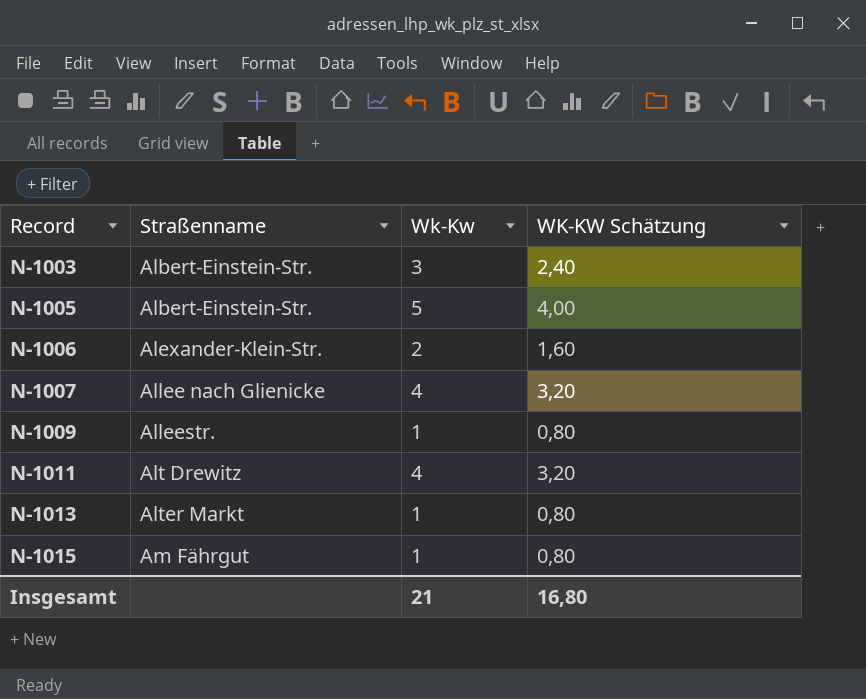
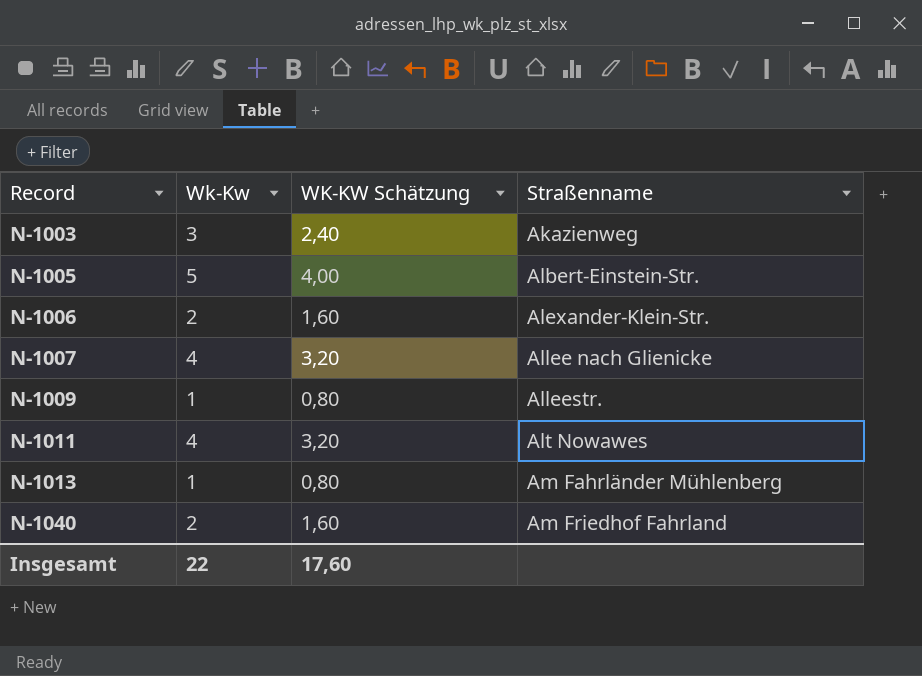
column Straßenname | position: 2 -> 4
row N-1015: Am Fährgut | 1 | 0,80 -> none
N-1003 | Straßenname: Albert-Einstein-Str. -> Akazienweg
N-1011 | Straßenname: Alt Drewitz -> Alt Nowawes
N-1013 | Straßenname: Alter Markt -> Am Fahrländer Mühlenberg
row N-1040: none -> 2 | 1,60 | Am Friedhof Fahrland
Insgesamt | Wk-Kw: 21 -> 22
Insgesamt | WK-KW Schätzung: 16,80 -> 17,60

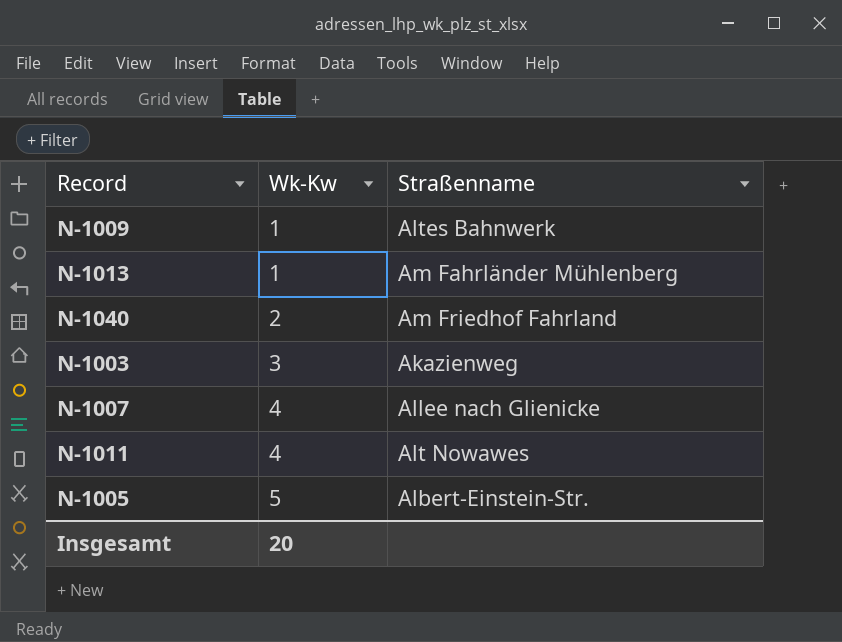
row order: Record ascending -> Wk-Kw ascending
column WK-KW Schätzung | formula: [Wk-Kw] * 0,8 -> none
row N-1006: 2 | 1,60 | Alexander-Klein-Str. -> none
N-1009 | Straßenname: Alleestr. -> Altes Bahnwerk
Insgesamt | Wk-Kw: 22 -> 20

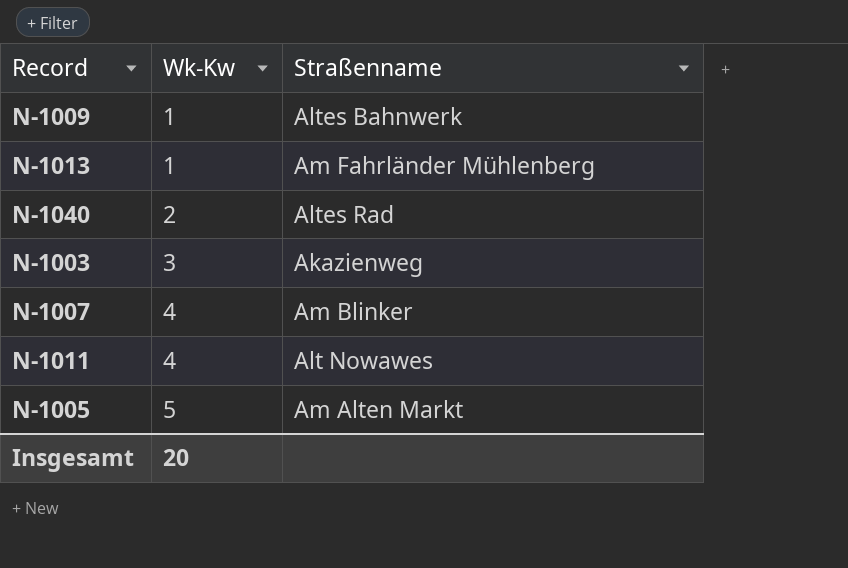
N-1040 | Straßenname: Am Friedhof Fahrland -> Altes Rad
N-1007 | Straßenname: Allee nach Glienicke -> Am Blinker
N-1005 | Straßenname: Albert-Einstein-Str. -> Am Alten Markt

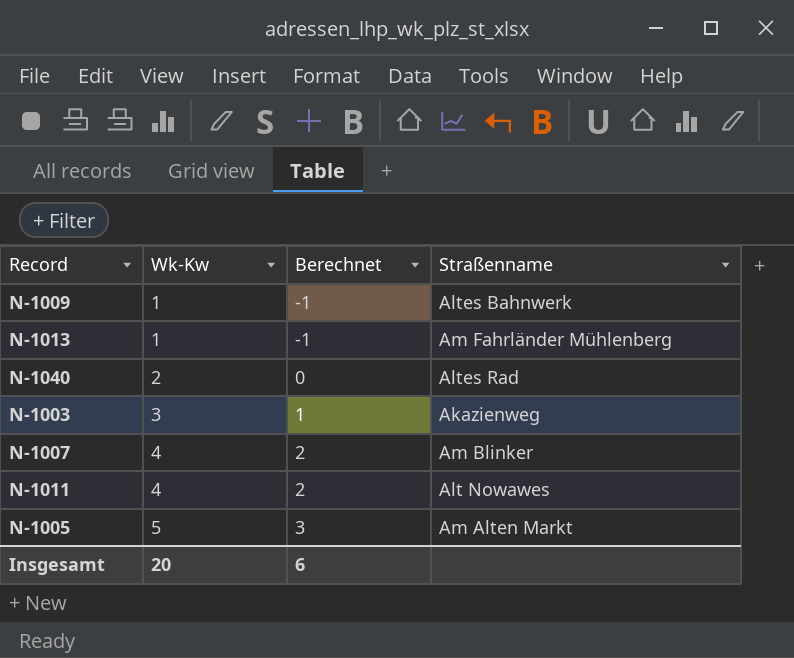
column Berechnet | formula: none -> [Wk-Kw] - 2

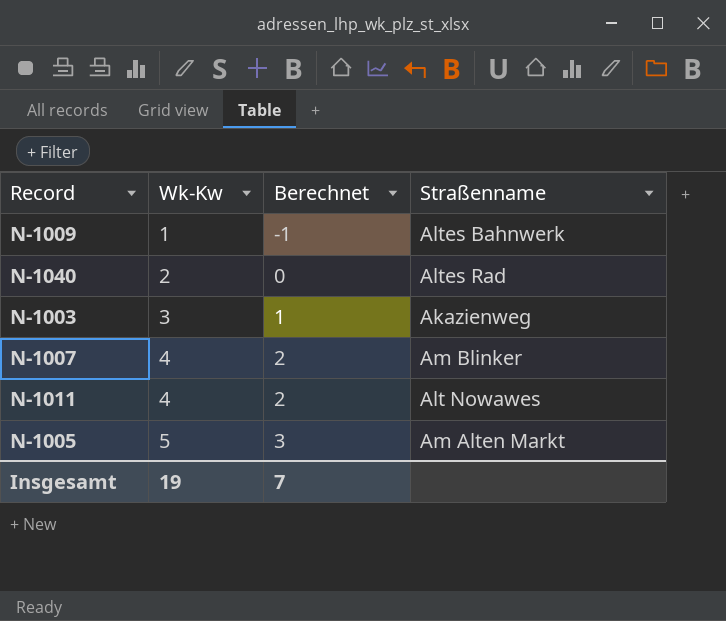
row N-1013: 1 | -1 | Am Fahrländer Mühlenberg -> none
Insgesamt | Wk-Kw: 20 -> 19
Insgesamt | Berechnet: 6 -> 7

